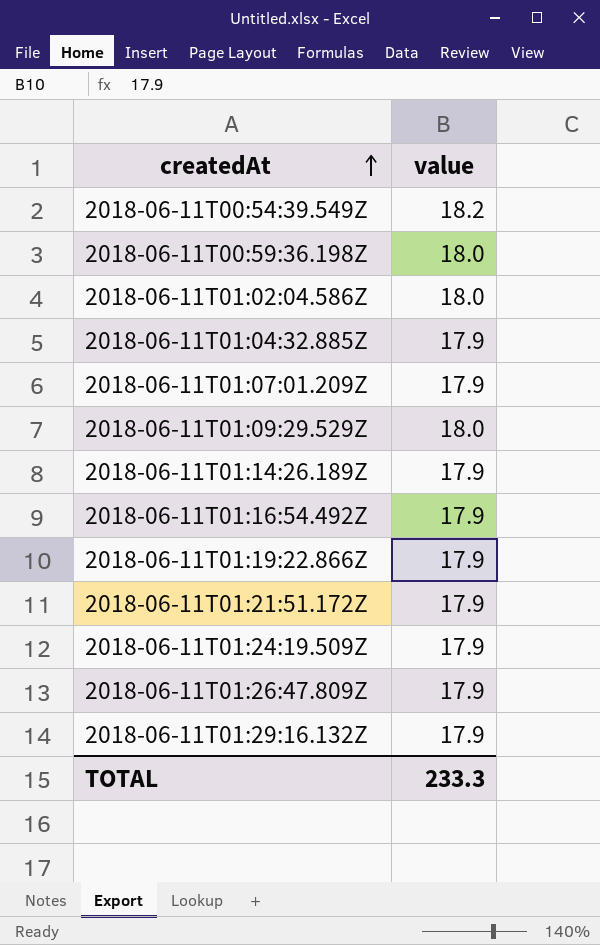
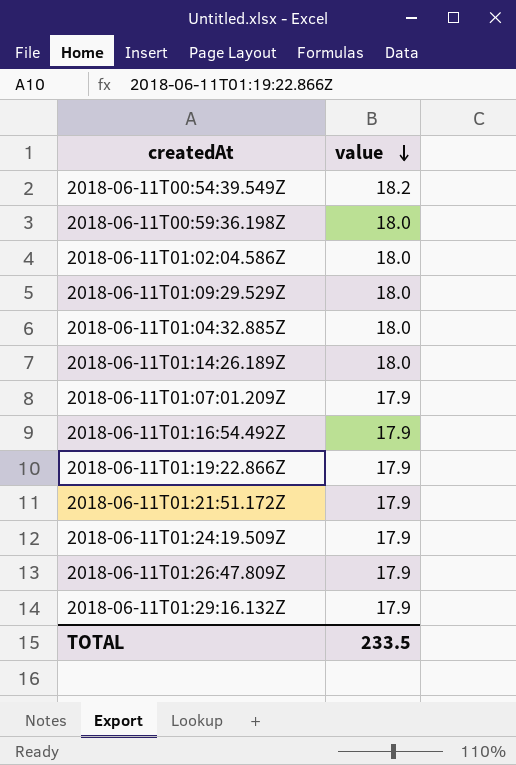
row order: createdAt ascending -> value descending
2018-06-11T01:04:32.885Z | value: 17.9 -> 18.0
2018-06-11T01:14:26.189Z | value: 17.9 -> 18.0
TOTAL | value: 233.3 -> 233.5

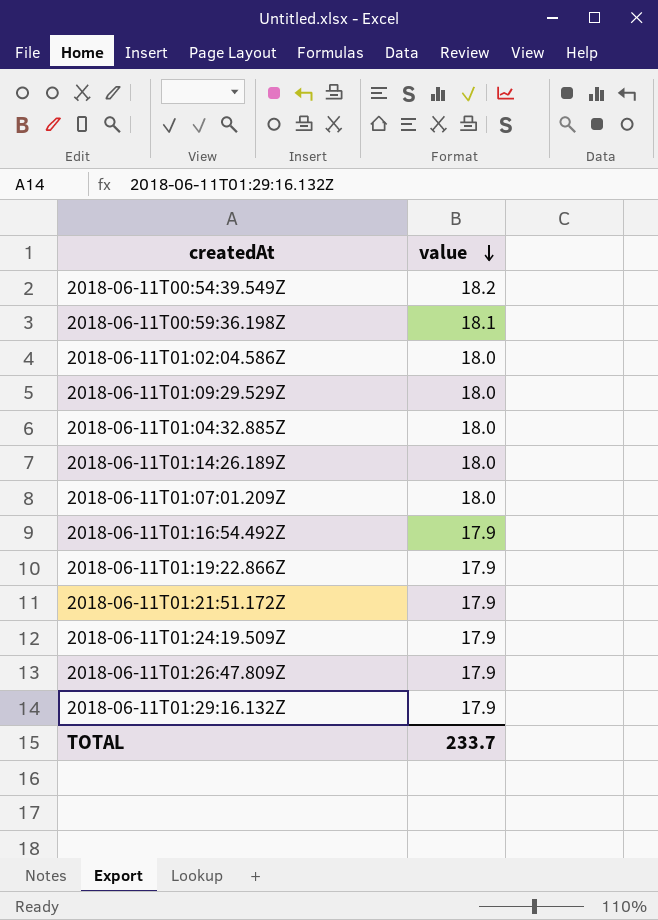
2018-06-11T00:59:36.198Z | value: 18.0 -> 18.1
2018-06-11T01:07:01.209Z | value: 17.9 -> 18.0
TOTAL | value: 233.5 -> 233.7

